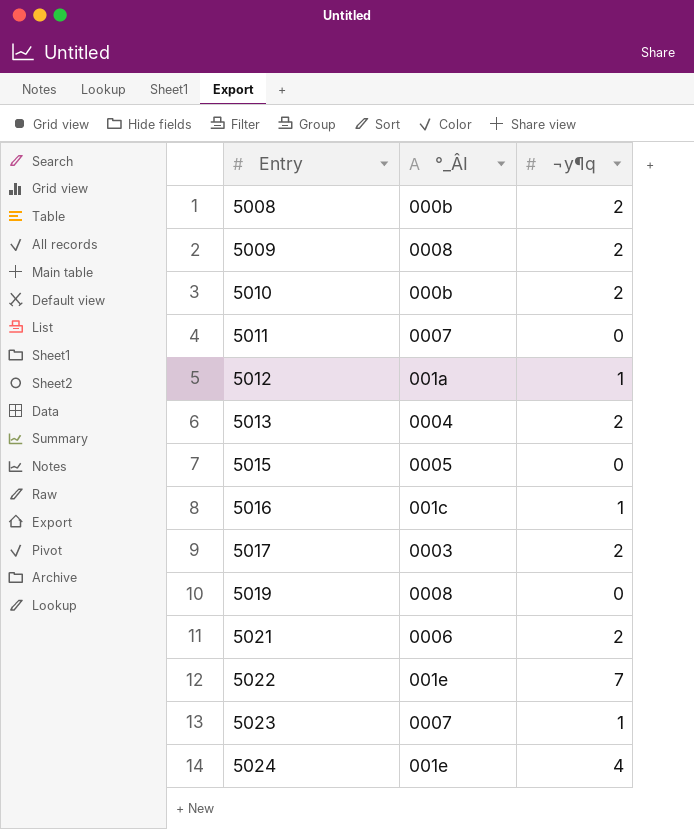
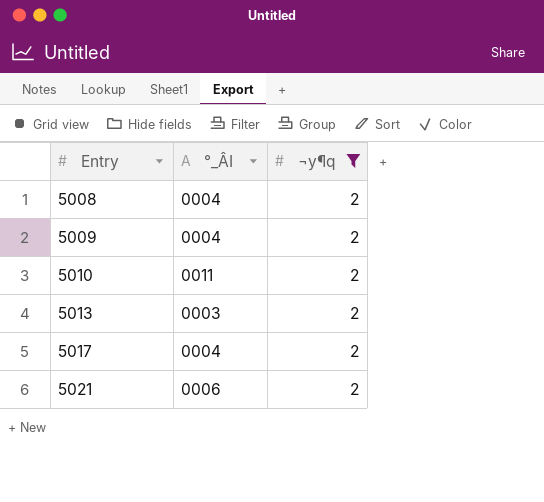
filter: none -> ¬y¶q = 2
5008 | °_ÂI: 000b -> 0004
5009 | °_ÂI: 0008 -> 0004
5010 | °_ÂI: 000b -> 0011
5013 | °_ÂI: 0004 -> 0003
5017 | °_ÂI: 0003 -> 0004

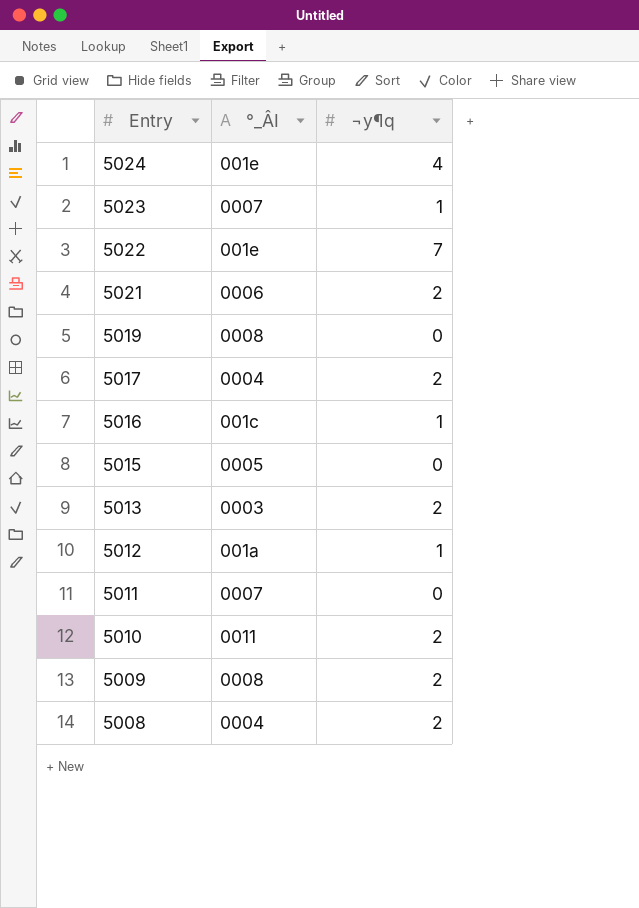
filter: ¬y¶q = 2 -> none
row order: Entry ascending -> Entry descending
5009 | °_ÂI: 0004 -> 0008

